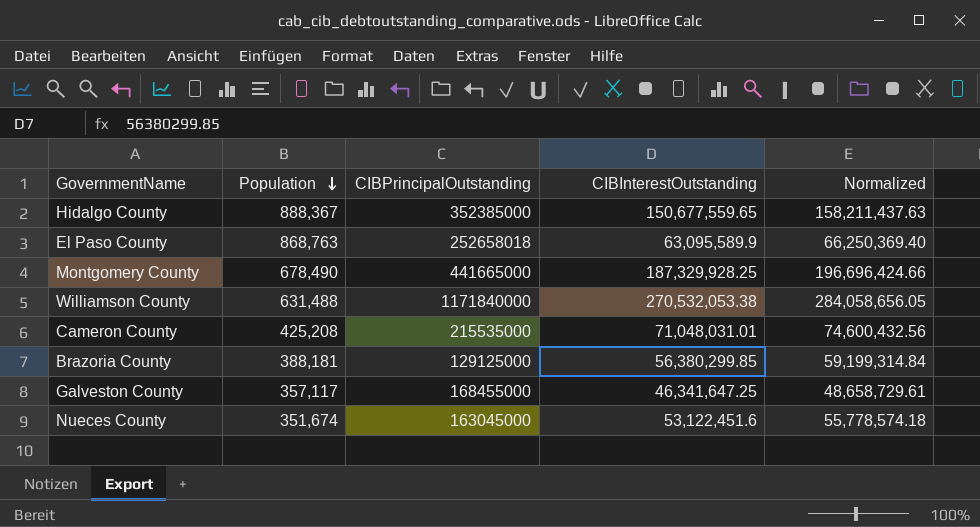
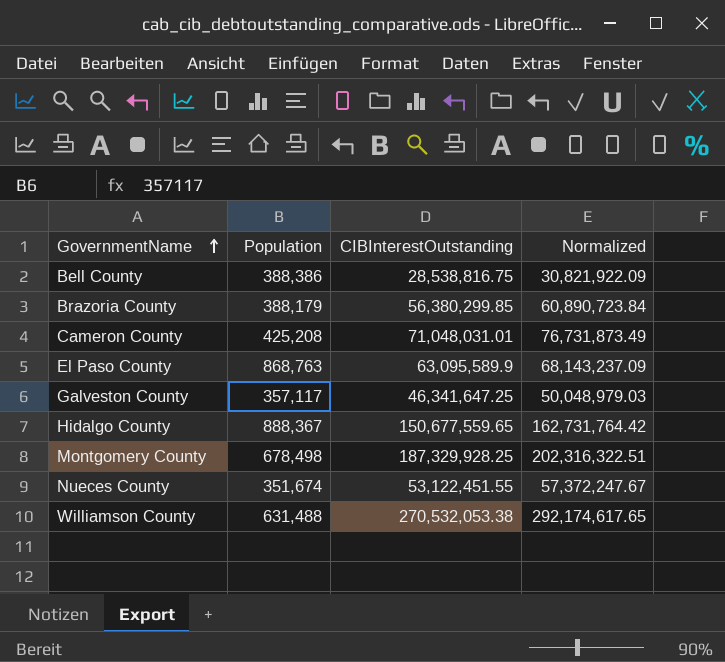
row order: Population descending -> GovernmentName ascending
column CIBPrincipalOutstanding | position: 3 -> none
column Normalized | formula: [CIBInterestOutstanding] * 1.05 -> [CIBInterestOutstanding] * 1.08
row Bell County: none -> 388,386 | 28,538,816.75 | 30,821,922.09
Brazoria County | Population: 388,181 -> 388,179
Montgomery County | Population: 678,490 -> 678,498
Nueces County | CIBInterestOutstanding: 53,122,451.6 -> 53,122,451.55

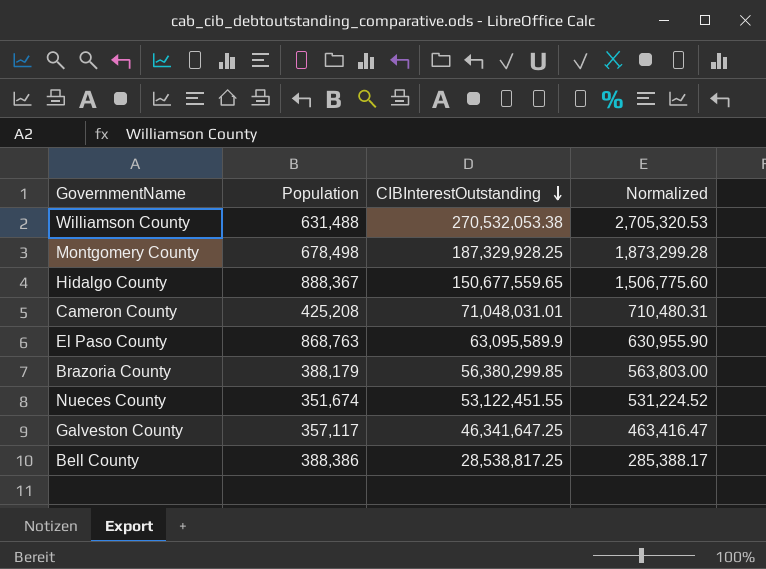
row order: GovernmentName ascending -> CIBInterestOutstanding descending
column Normalized | formula: [CIBInterestOutstanding] * 1.08 -> [CIBInterestOutstanding] * 0.01
Bell County | CIBInterestOutstanding: 28,538,816.75 -> 28,538,817.25

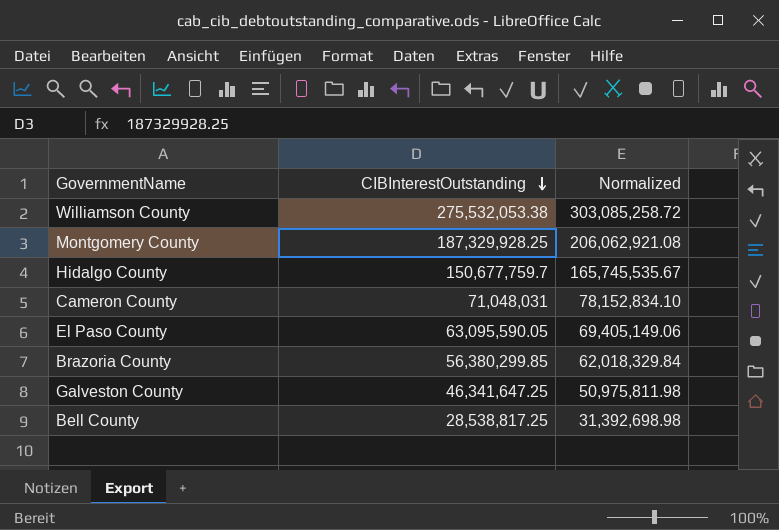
column Population | position: 2 -> none
column Normalized | formula: [CIBInterestOutstanding] * 0.01 -> [CIBInterestOutstanding] * 1.1
row Nueces County: 351,674 | 53,122,451.55 | 531,224.52 -> none
Williamson County | CIBInterestOutstanding: 270,532,053.38 -> 275,532,053.38
Hidalgo County | CIBInterestOutstanding: 150,677,559.65 -> 150,677,759.7
Cameron County | CIBInterestOutstanding: 71,048,031.01 -> 71,048,031
El Paso County | CIBInterestOutstanding: 63,095,589.9 -> 63,095,590.05

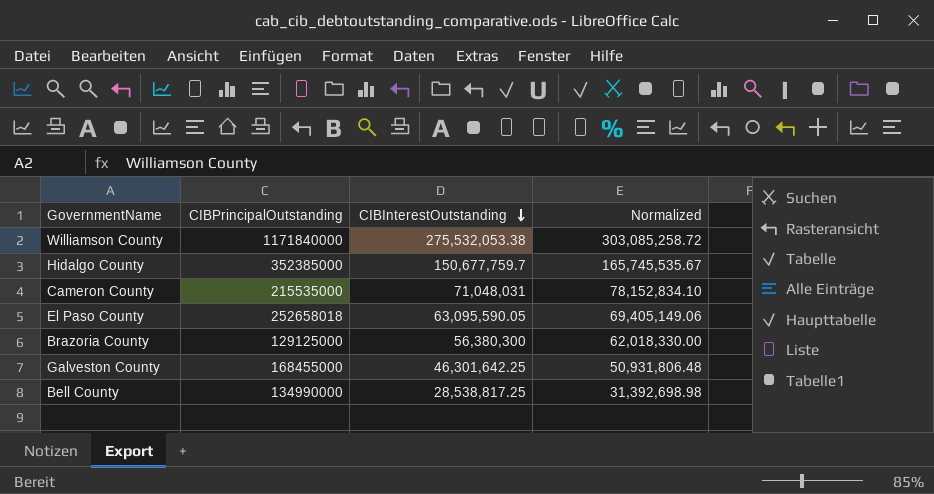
column CIBPrincipalOutstanding | position: none -> 2
row Montgomery County: 187,329,928.25 | 206,062,921.08 -> none
Brazoria County | CIBInterestOutstanding: 56,380,299.85 -> 56,380,300
Brazoria County | Normalized: 62,018,329.84 -> 62,018,330.00
Galveston County | CIBInterestOutstanding: 46,341,647.25 -> 46,301,642.25
Galveston County | Normalized: 50,975,811.98 -> 50,931,806.48

